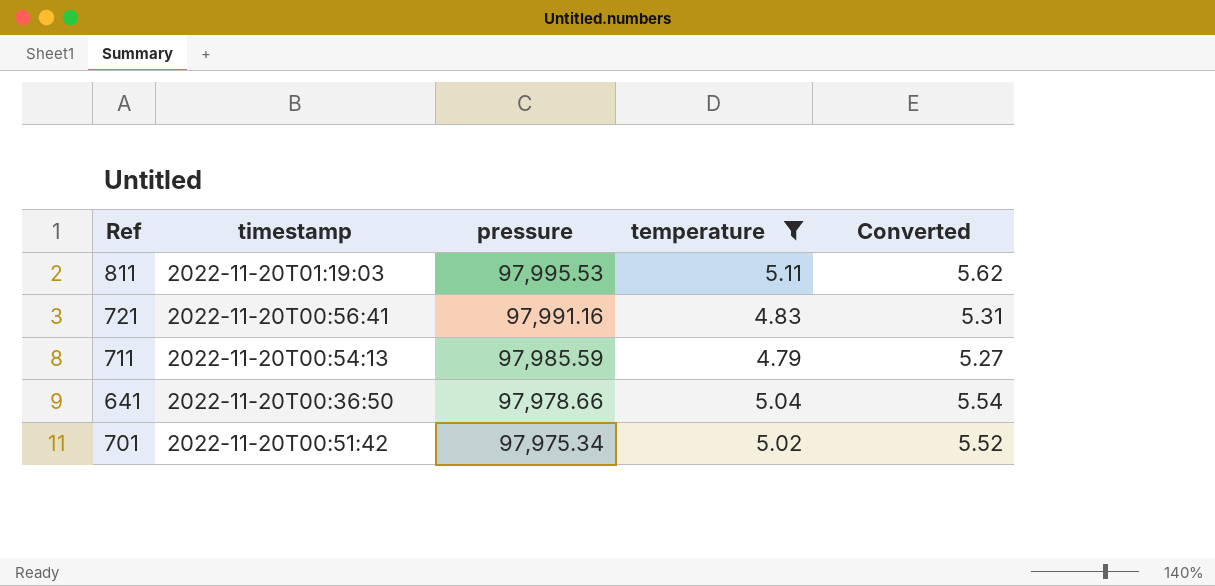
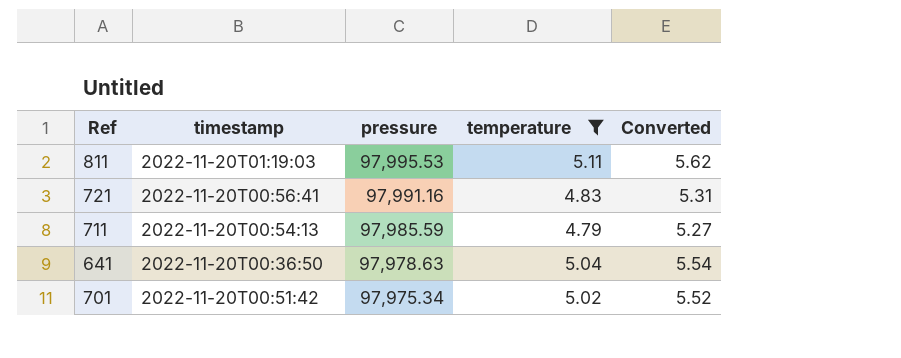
641 | pressure: 97,978.66 -> 97,978.63

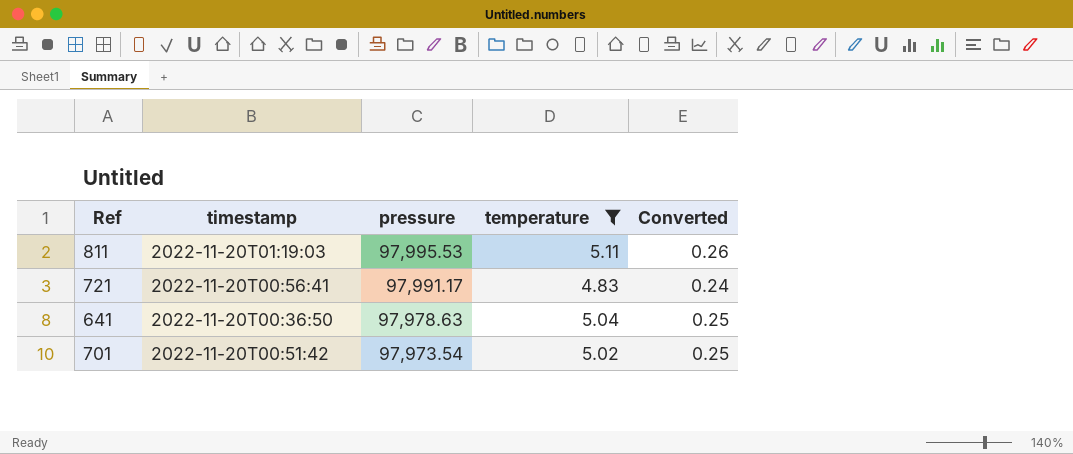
column Converted | formula: [temperature] * 1.1 -> [temperature] * 0.05
row 711: 2022-11-20T00:54:13 | 97,985.59 | 4.79 | 5.27 -> none
721 | pressure: 97,991.16 -> 97,991.17
701 | pressure: 97,975.34 -> 97,973.54

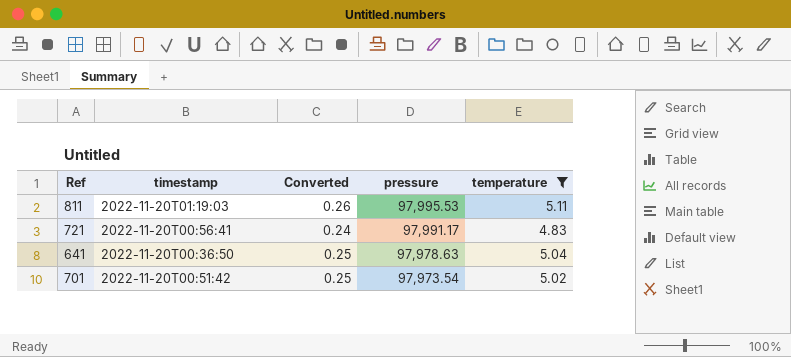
column Converted | position: 5 -> 3

